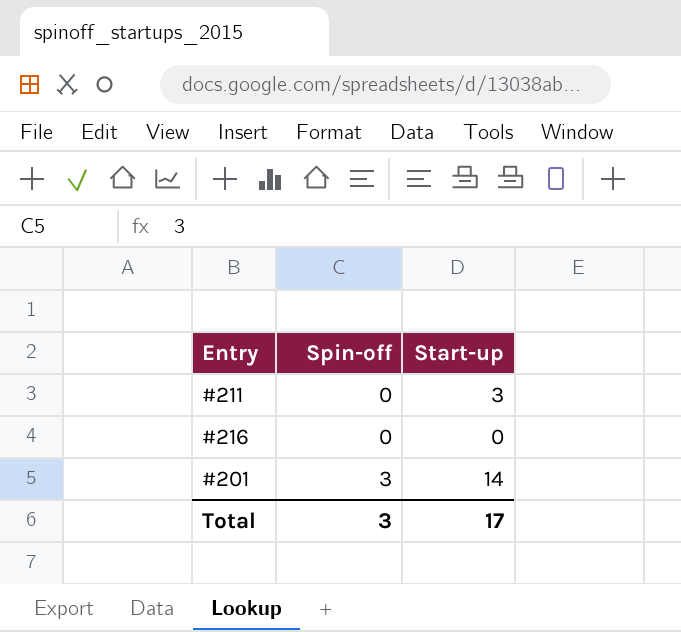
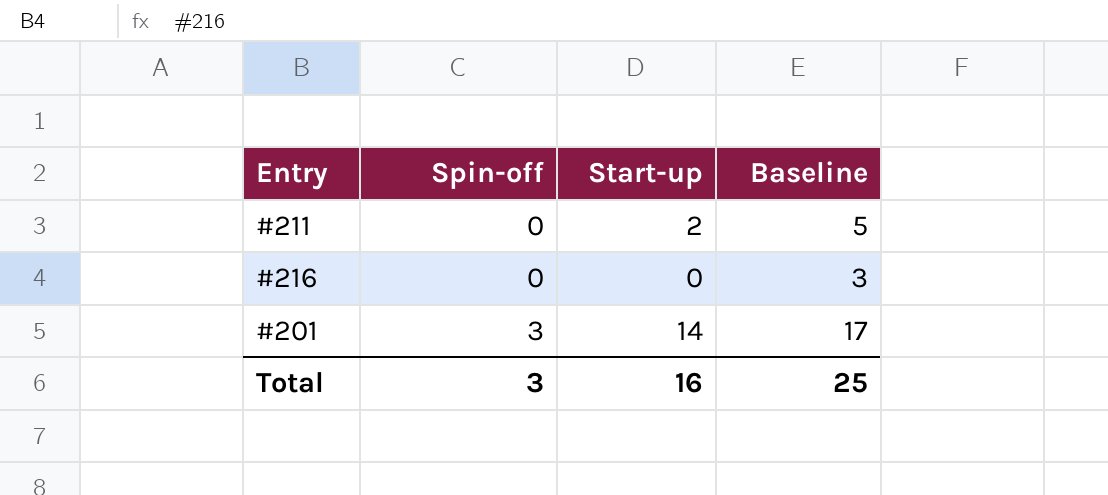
column Baseline | formula: none -> [Start-up] + 3
#211 | Start-up: 3 -> 2
Total | Start-up: 17 -> 16

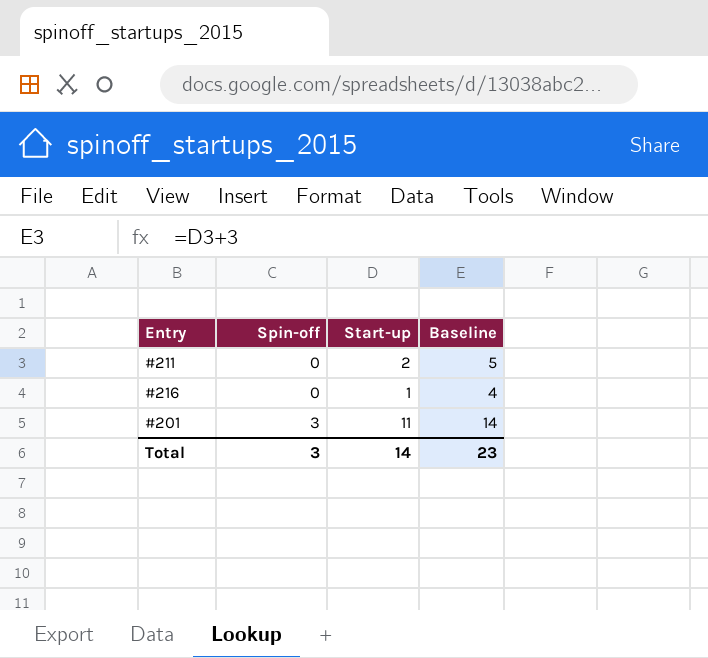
#216 | Start-up: 0 -> 1
#216 | Baseline: 3 -> 4
#201 | Start-up: 14 -> 11
#201 | Baseline: 17 -> 14
Total | Start-up: 16 -> 14
Total | Baseline: 25 -> 23

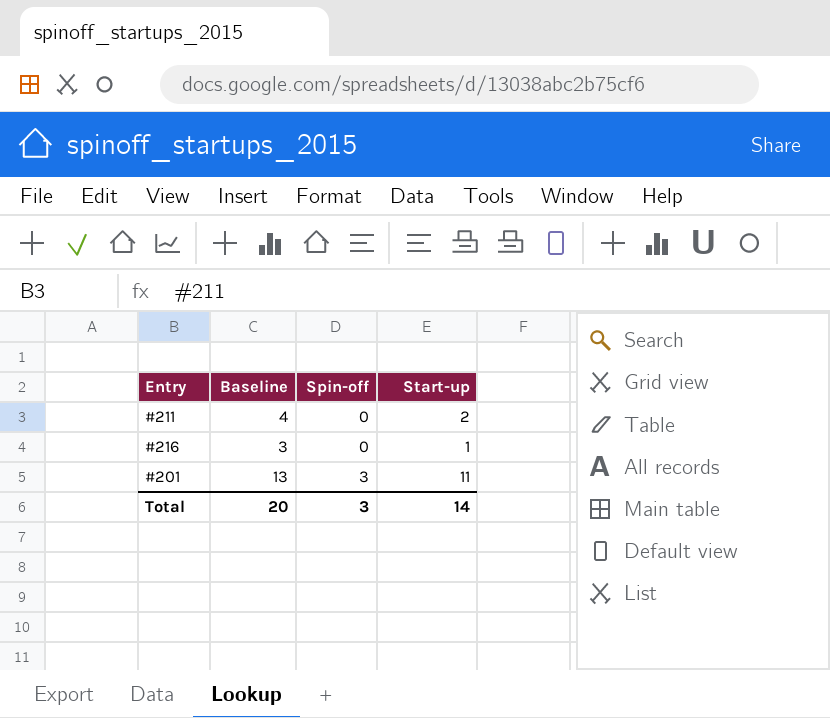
column Baseline | formula: [Start-up] + 3 -> [Start-up] + 2
column Baseline | position: 4 -> 2
Total | Baseline: 23 -> 20

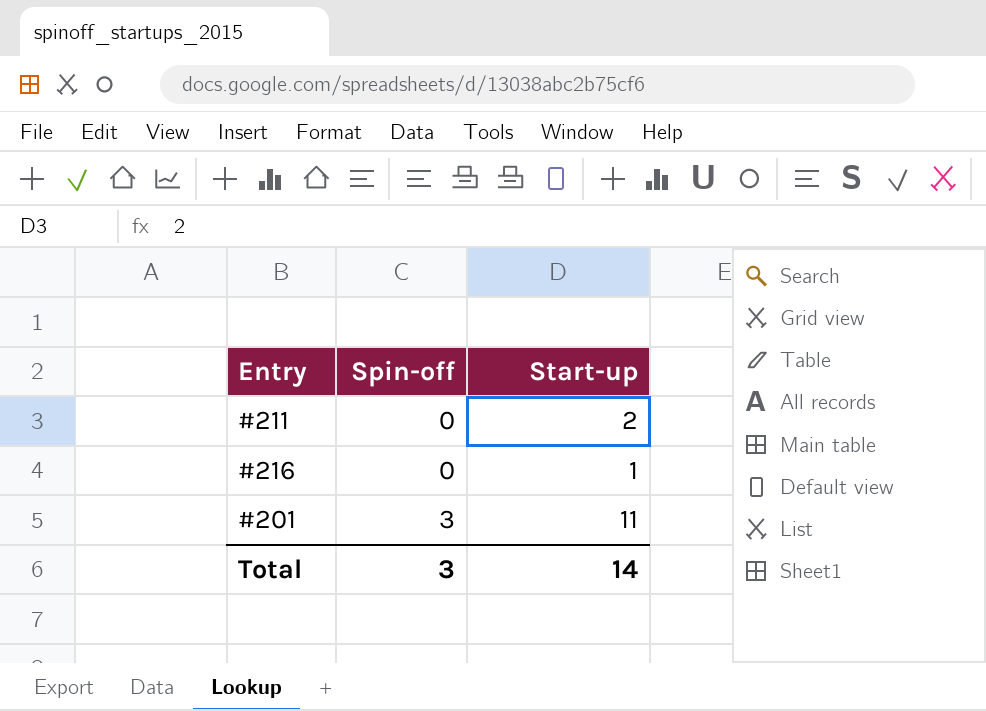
column Baseline | formula: [Start-up] + 2 -> none

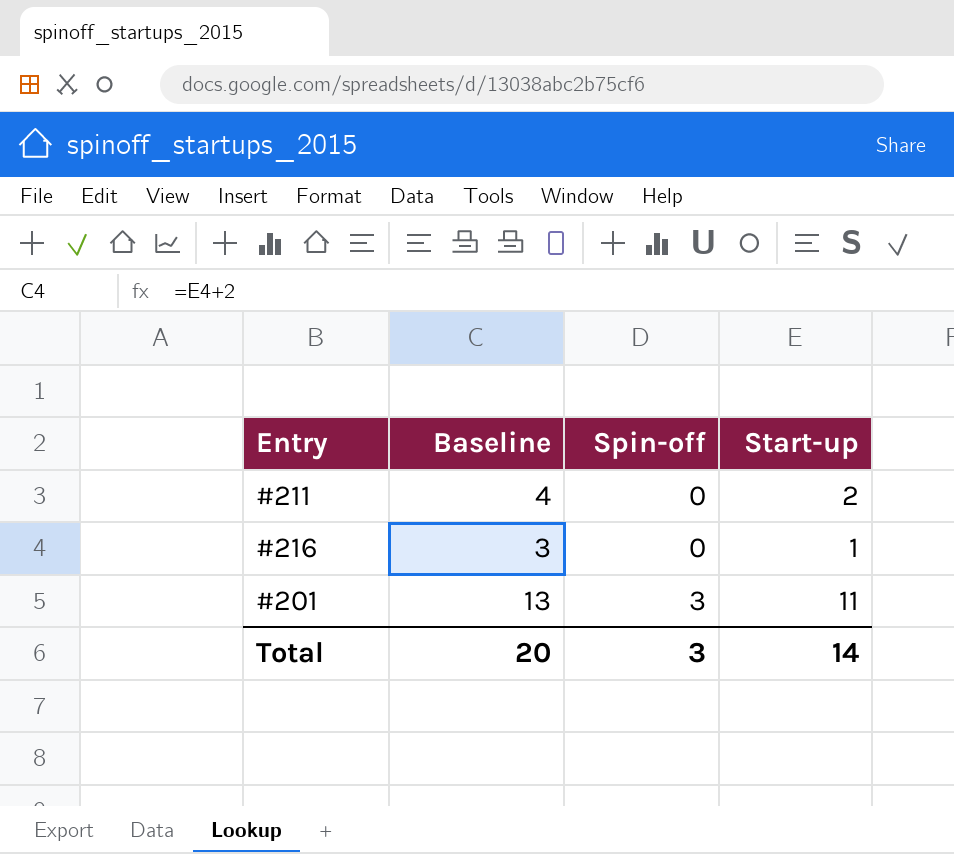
column Baseline | formula: none -> [Start-up] + 2

